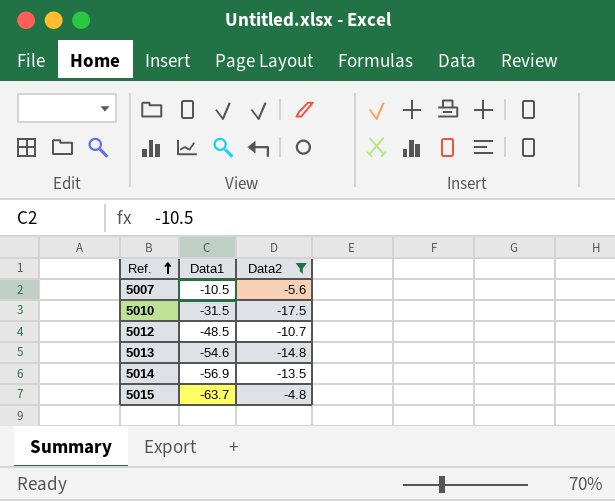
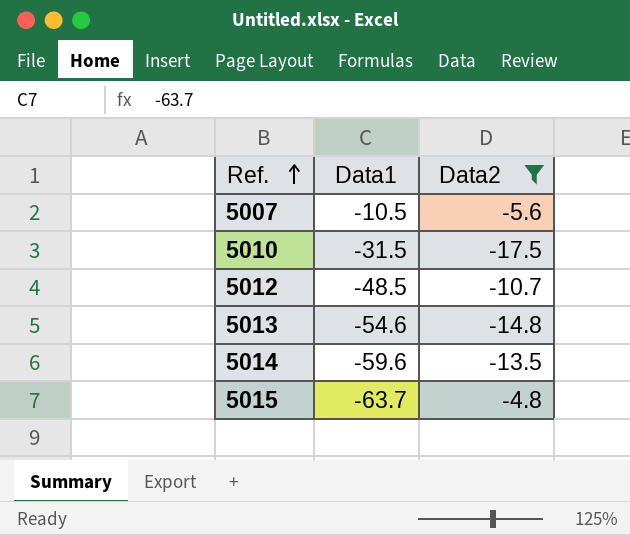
5014 | Data1: -56.9 -> -59.6

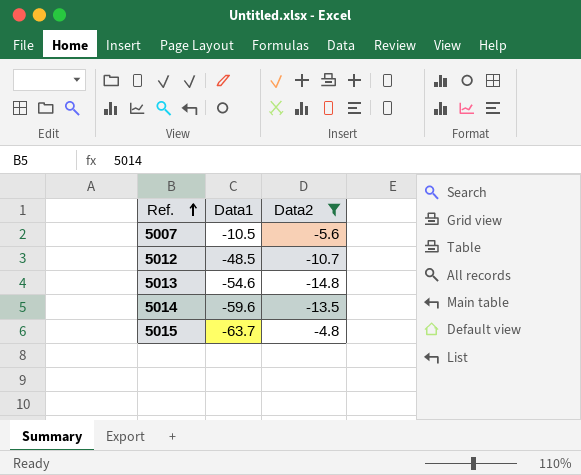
row 5010: -31.5 | -17.5 -> none

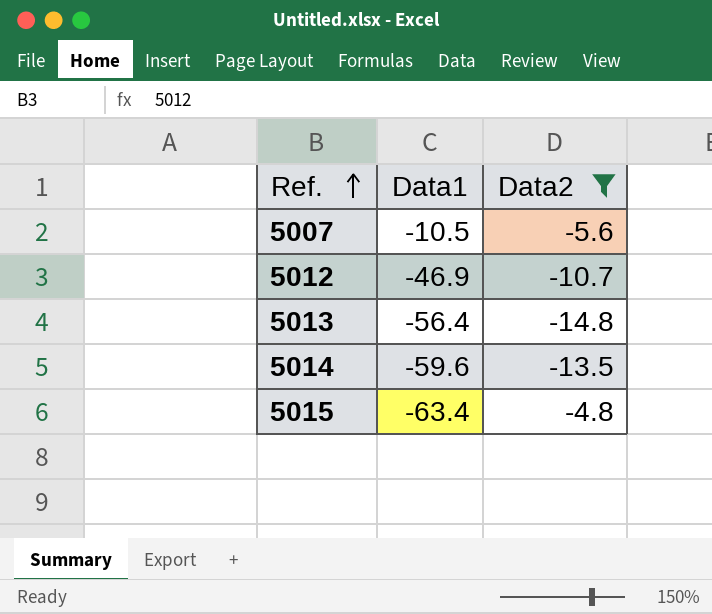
5012 | Data1: -48.5 -> -46.9
5013 | Data1: -54.6 -> -56.4
5015 | Data1: -63.7 -> -63.4

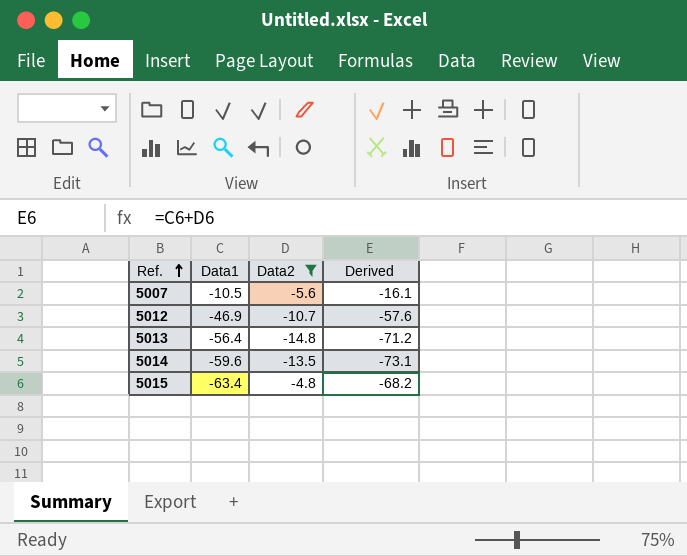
column Derived | formula: none -> [Data1] + [Data2]

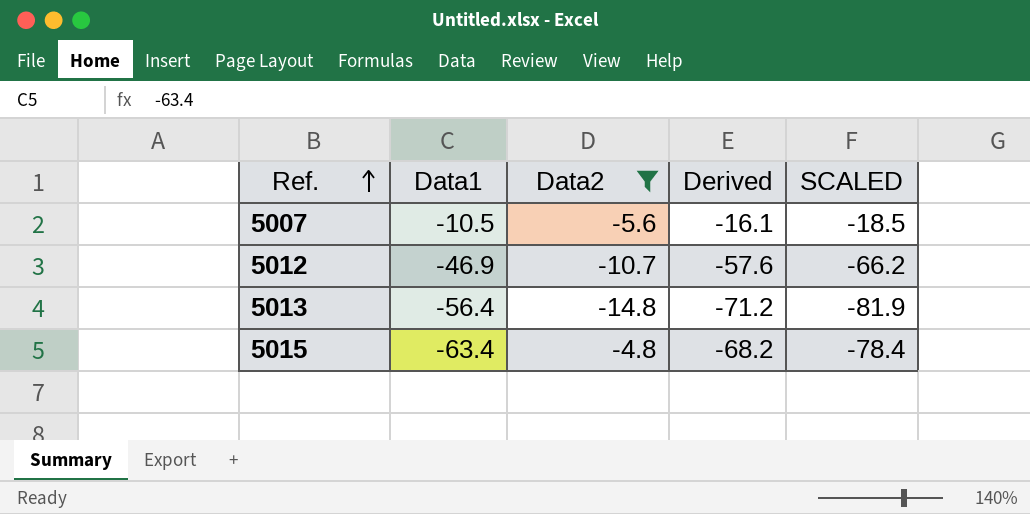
column SCALED | formula: none -> [Derived] * 1.15
row 5014: -59.6 | -13.5 | -73.1 -> none

